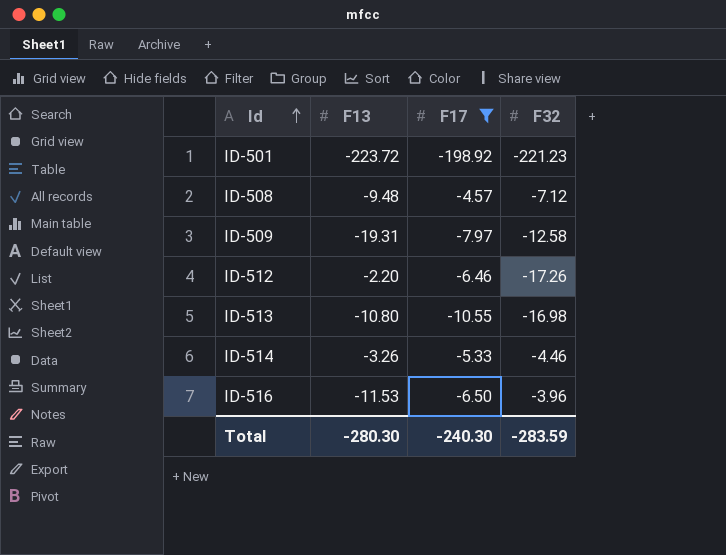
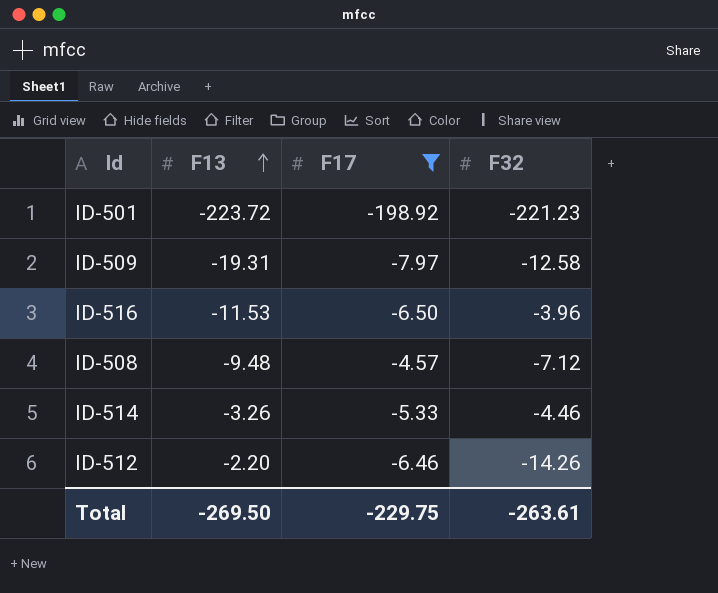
row order: Id ascending -> F13 ascending
row ID-513: -10.80 | -10.55 | -16.98 -> none
ID-512 | F32: -17.26 -> -14.26
Total | F13: -280.30 -> -269.50
Total | F17: -240.30 -> -229.75
Total | F32: -283.59 -> -263.61

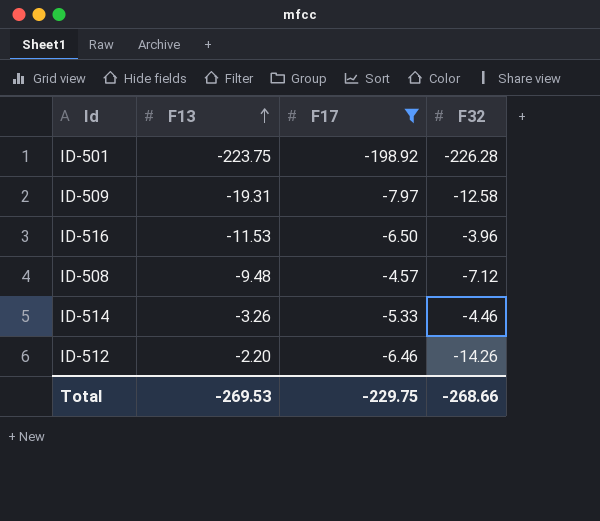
ID-501 | F13: -223.72 -> -223.75
ID-501 | F32: -221.23 -> -226.28
Total | F13: -269.50 -> -269.53
Total | F32: -263.61 -> -268.66

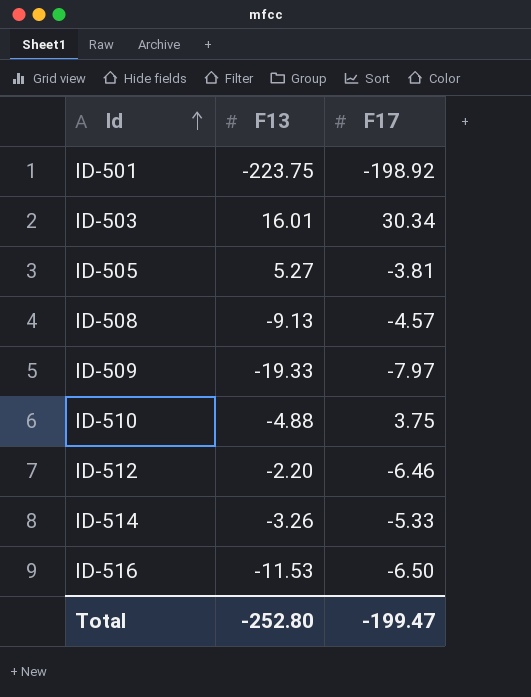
filter: F17 <= -4.57 -> none
row order: F13 ascending -> Id ascending
column F32 | position: 4 -> none
ID-508 | F13: -9.48 -> -9.13
ID-509 | F13: -19.31 -> -19.33
Total | F13: -269.53 -> -252.80
Total | F17: -229.75 -> -199.47

